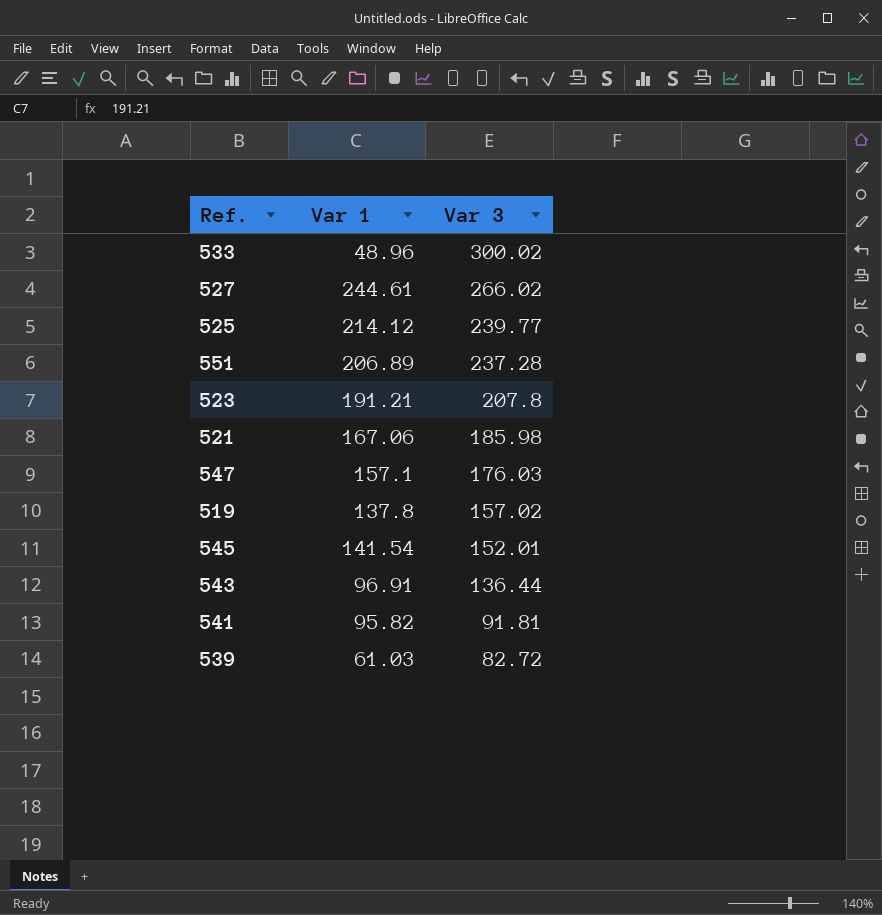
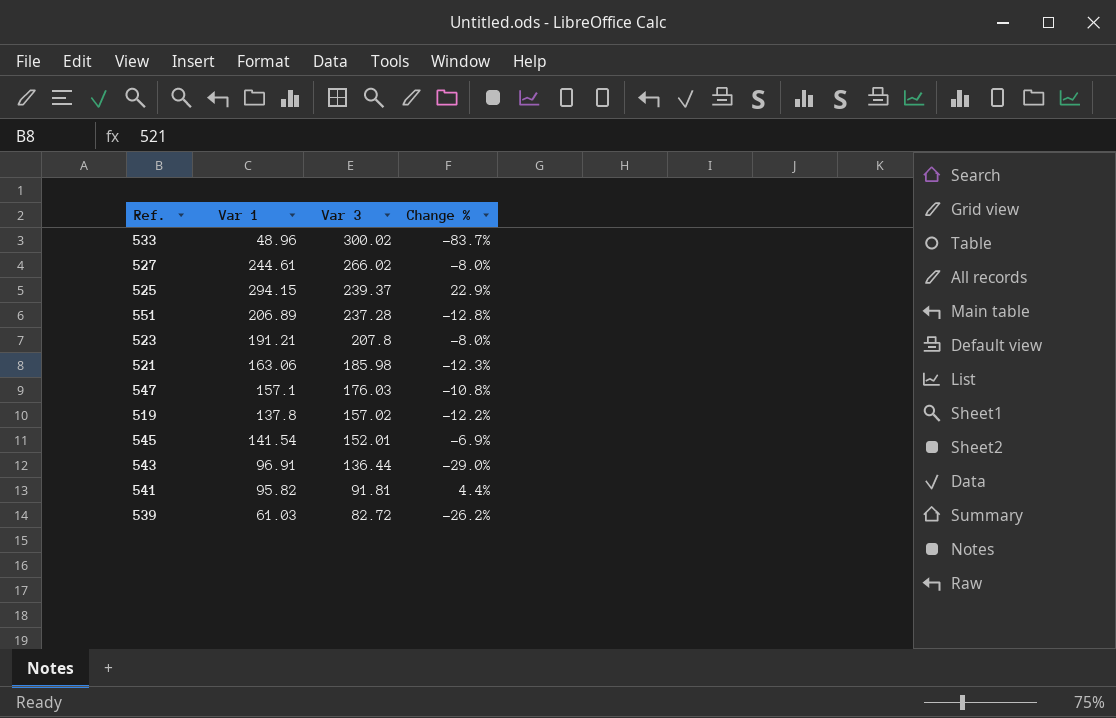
column Change % | formula: none -> ([Var 1] - [Var 3]) / [Var 3]
525 | Var 1: 214.12 -> 294.15
525 | Var 3: 239.77 -> 239.37
521 | Var 1: 167.06 -> 163.06

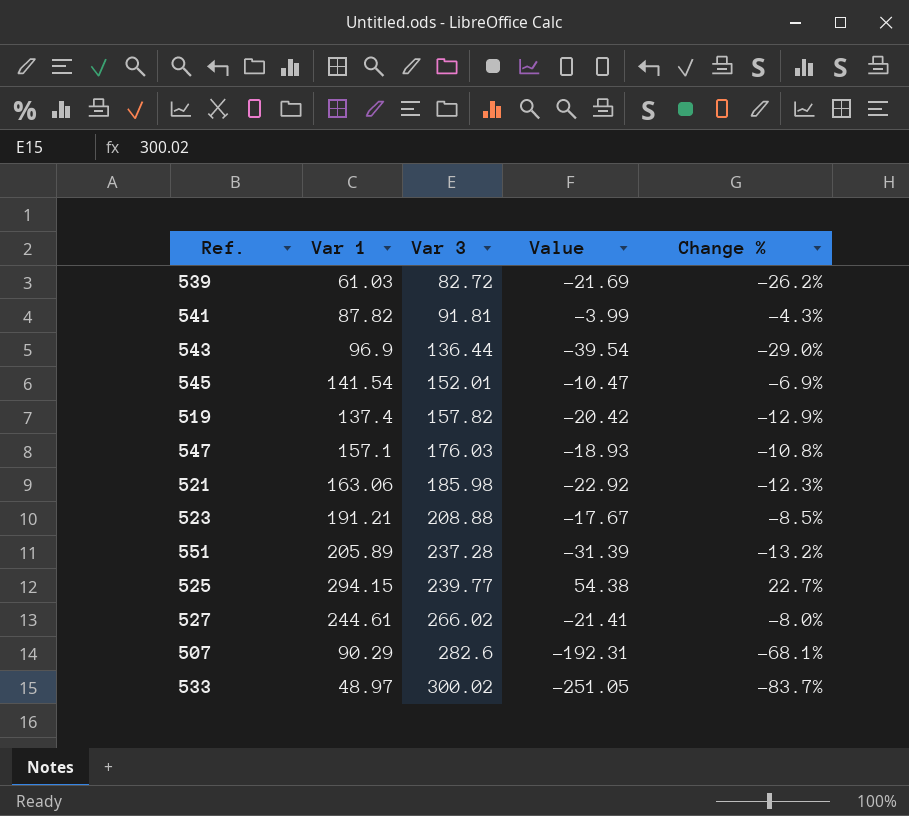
row order: Var 3 descending -> Var 3 ascending
column Value | formula: none -> [Var 1] - [Var 3]
541 | Var 1: 95.82 -> 87.82
541 | Change %: 4.4% -> -4.3%
543 | Var 1: 96.91 -> 96.9
519 | Var 1: 137.8 -> 137.4
519 | Var 3: 157.02 -> 157.82
519 | Change %: -12.2% -> -12.9%
523 | Var 3: 207.8 -> 208.88
523 | Change %: -8.0% -> -8.5%
551 | Var 1: 206.89 -> 205.89
551 | Change %: -12.8% -> -13.2%
525 | Var 3: 239.37 -> 239.77
525 | Change %: 22.9% -> 22.7%
row 507: none -> 90.29 | 282.6 | -192.31 | -68.1%
533 | Var 1: 48.96 -> 48.97

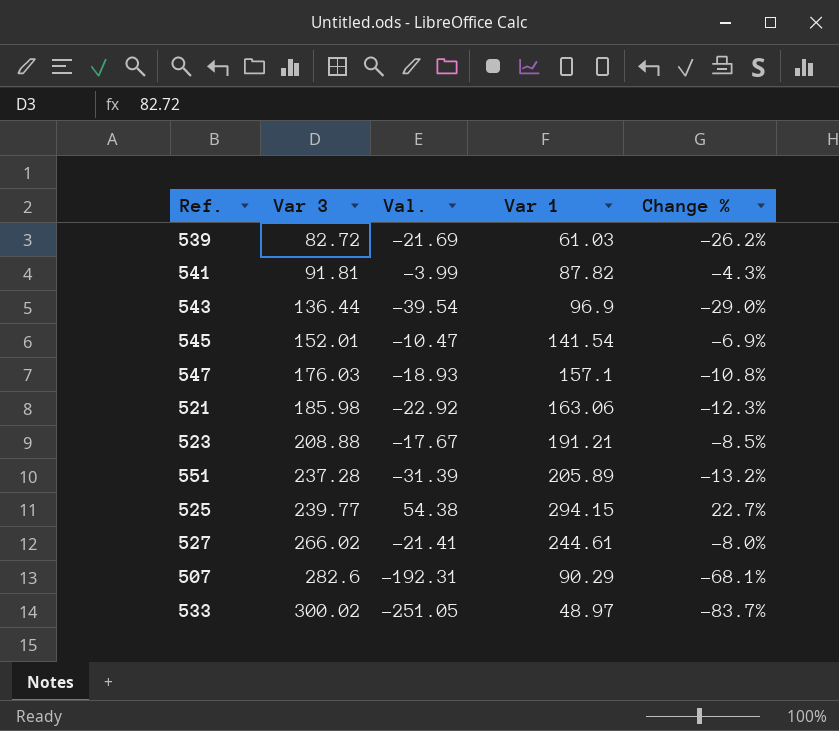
column name: Value -> Val.
column Var 1 | position: 2 -> 4
row 519: 137.4 | 157.82 | -20.42 | -12.9% -> none

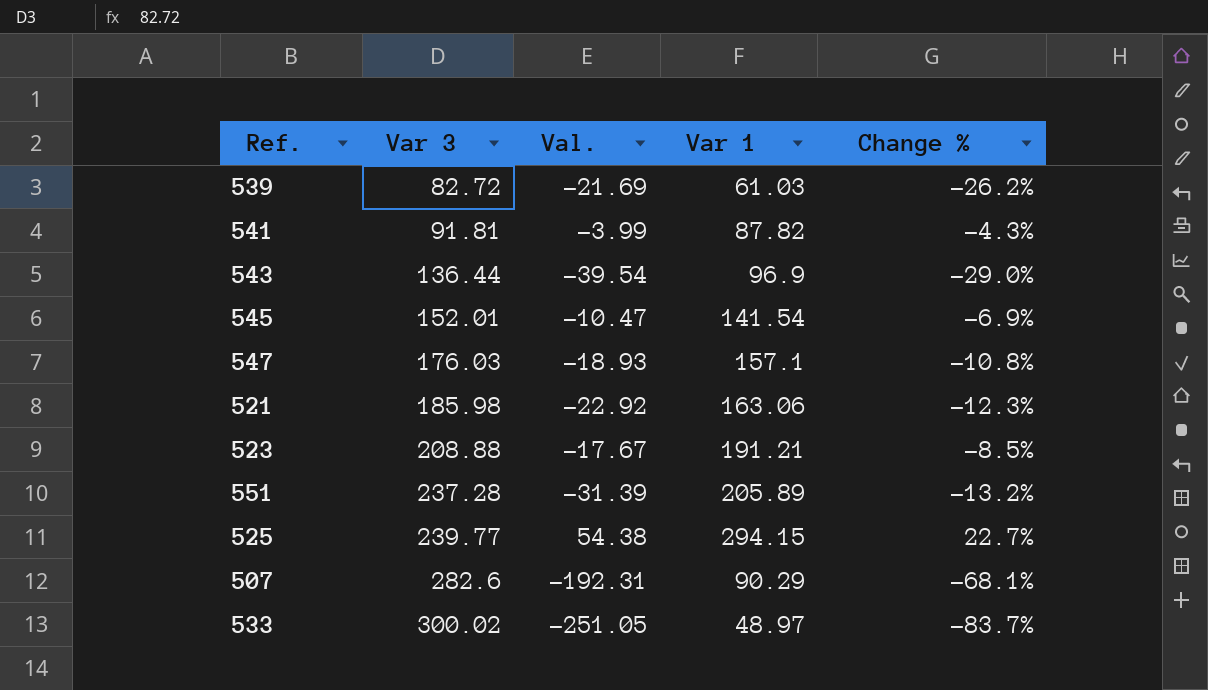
row 527: 266.02 | -21.41 | 244.61 | -8.0% -> none

